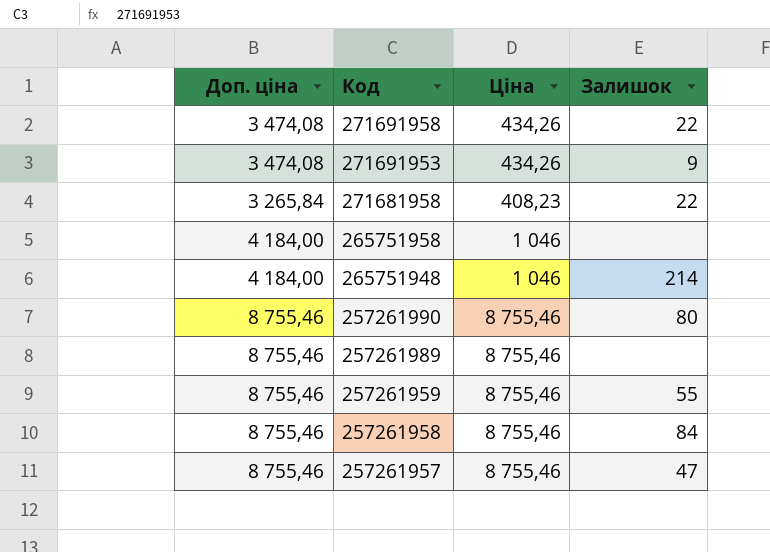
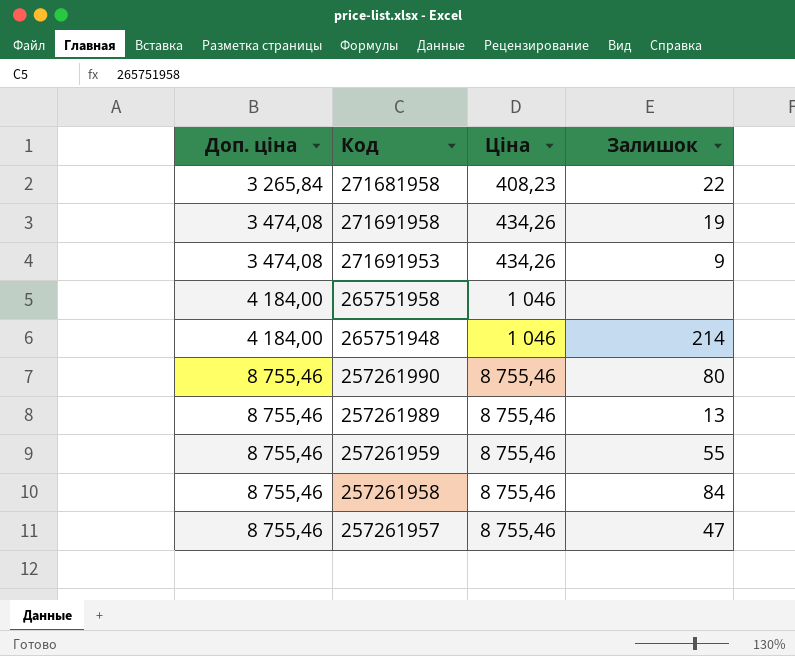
row order: Код descending -> Доп. ціна ascending
271691958 | Залишок: 22 -> 19
257261989 | Залишок: none -> 13

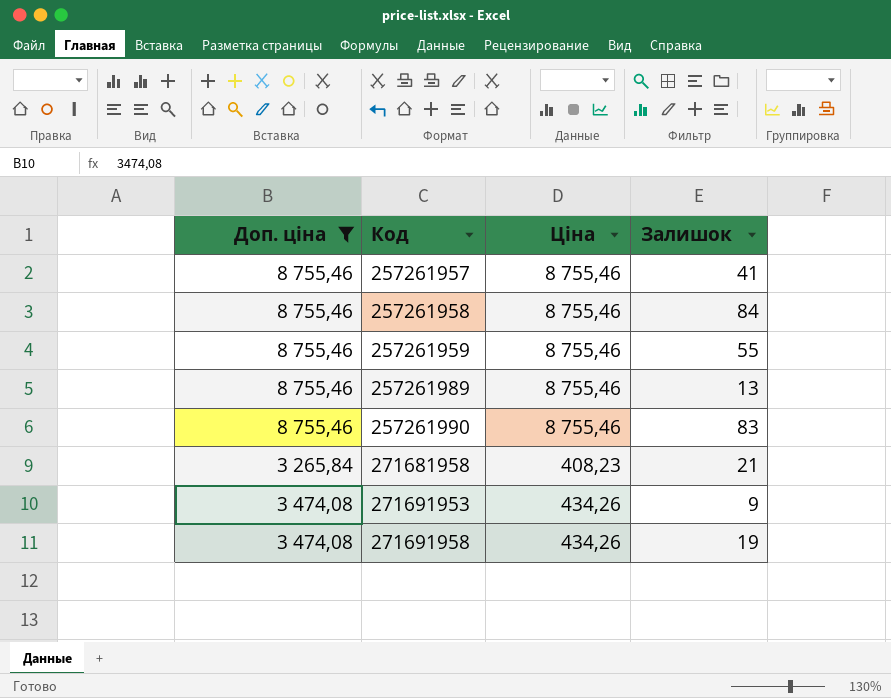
filter: none -> Доп. ціна != 4 184,00
row order: Доп. ціна ascending -> Код ascending
257261957 | Залишок: 47 -> 41
257261990 | Залишок: 80 -> 83
271681958 | Залишок: 22 -> 21

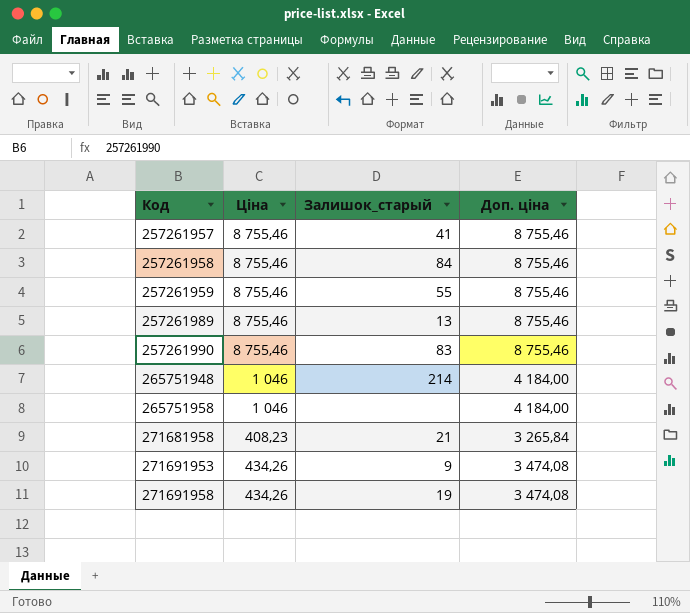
filter: Доп. ціна != 4 184,00 -> none
column name: Залишок -> Залишок_старый
column Доп. ціна | position: 1 -> 4

